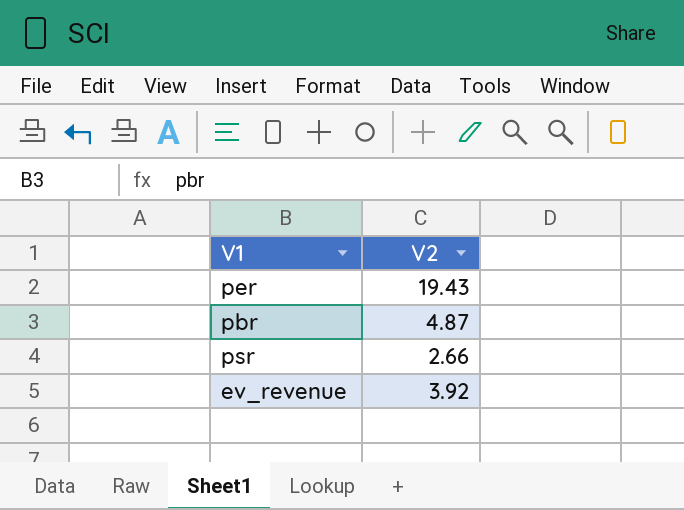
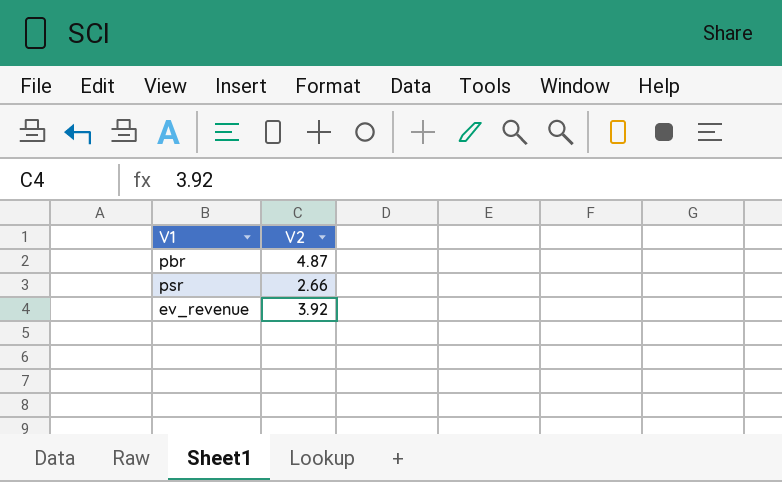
row per: 19.43 -> none

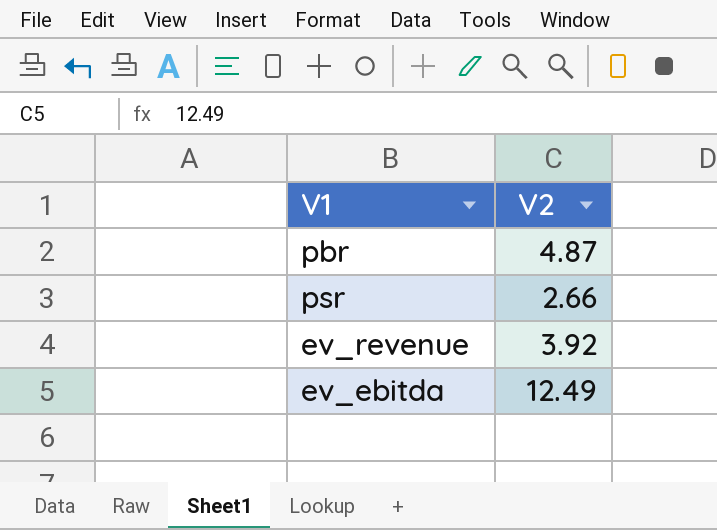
row ev_ebitda: none -> 12.49

